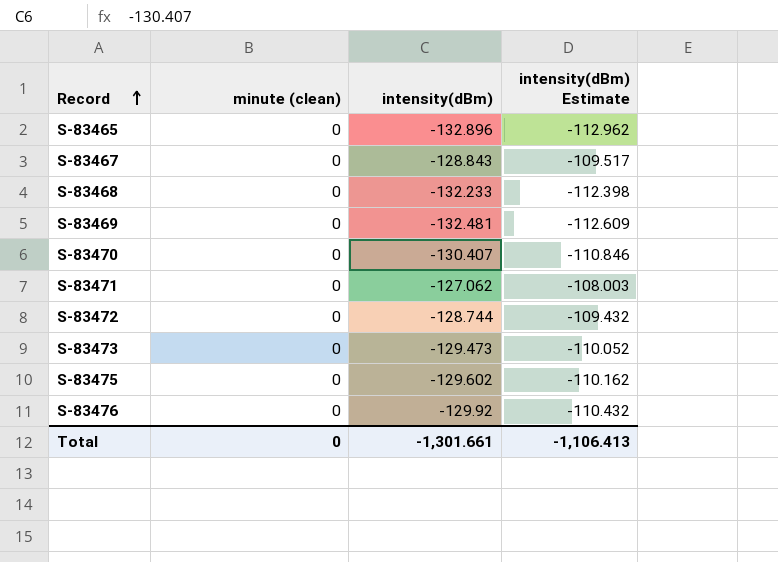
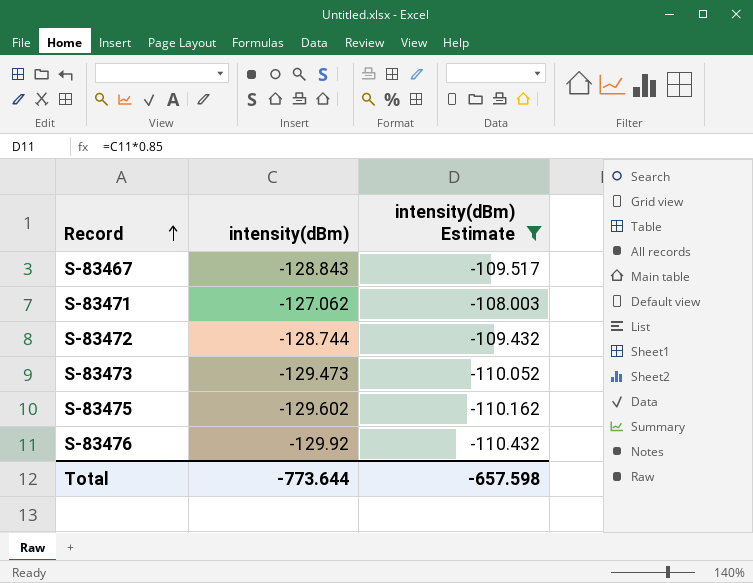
filter: none -> intensity(dBm) Estimate >= -110.432
column minute (clean) | position: 2 -> none
Total | intensity(dBm): -1,301.661 -> -773.644
Total | intensity(dBm) Estimate: -1,106.413 -> -657.598

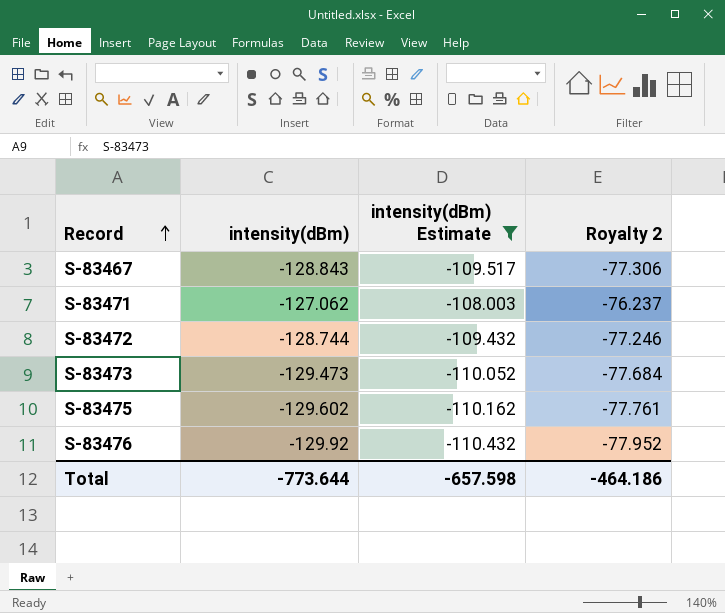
column Royalty 2 | formula: none -> [intensity(dBm)] * 0.6

